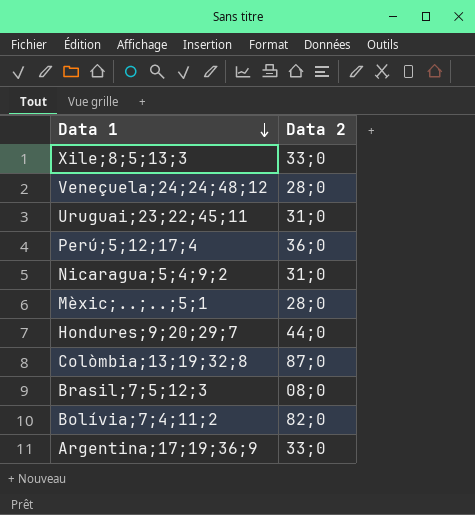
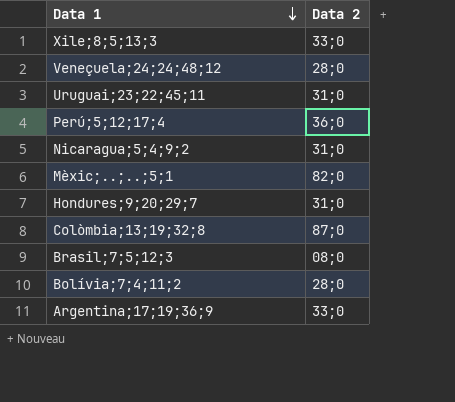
Mèxic;..;..;5;1 | Data 2: 28;0 -> 82;0
Hondures;9;20;29;7 | Data 2: 44;0 -> 31;0
Bolívia;7;4;11;2 | Data 2: 82;0 -> 28;0

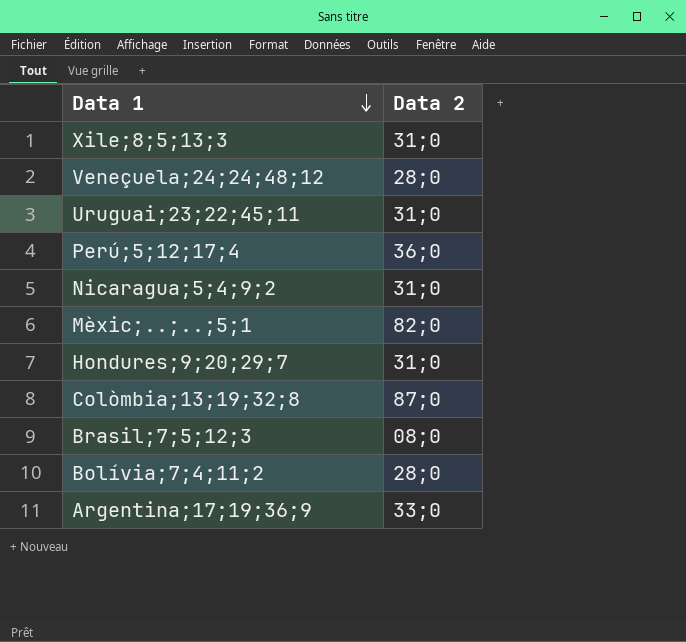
Xile;8;5;13;3 | Data 2: 33;0 -> 31;0

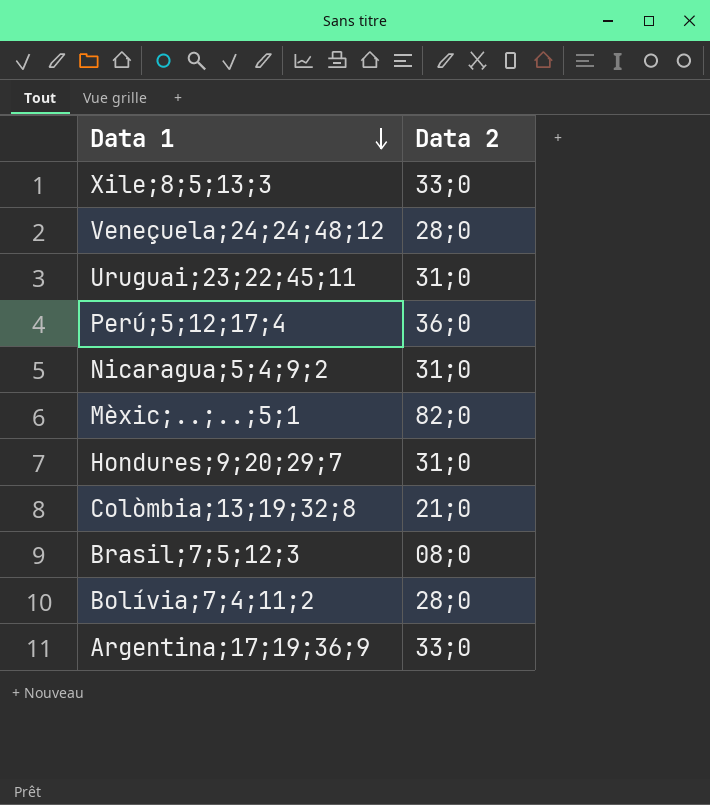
Xile;8;5;13;3 | Data 2: 31;0 -> 33;0
Colòmbia;13;19;32;8 | Data 2: 87;0 -> 21;0

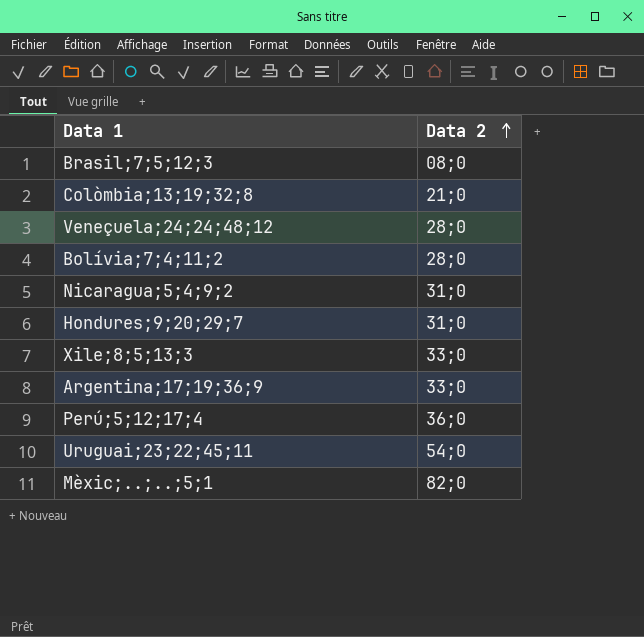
row order: Data 1 descending -> Data 2 ascending
Uruguai;23;22;45;11 | Data 2: 31;0 -> 54;0

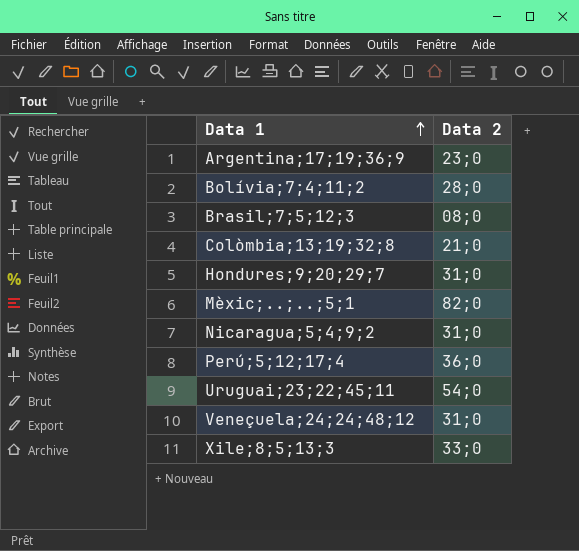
row order: Data 2 ascending -> Data 1 ascending
Argentina;17;19;36;9 | Data 2: 33;0 -> 23;0
Veneçuela;24;24;48;12 | Data 2: 28;0 -> 31;0

